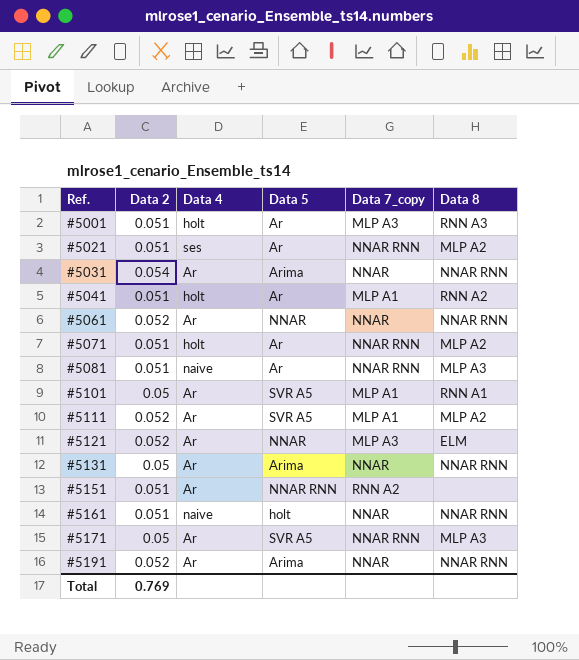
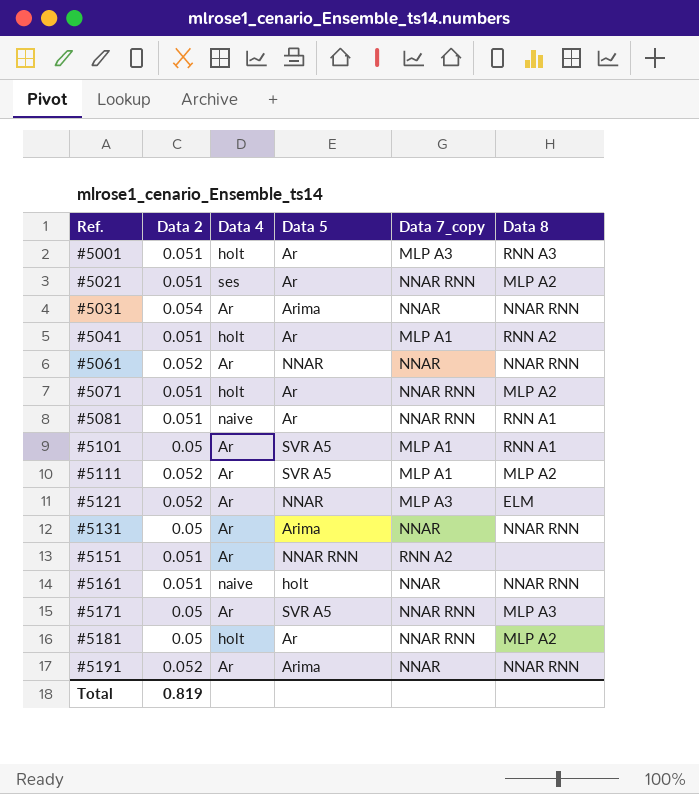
#5081 | Data 8: MLP A3 -> RNN A1
row #5181: none -> 0.05 | holt | Ar | NNAR RNN | MLP A2
Total | Data 2: 0.769 -> 0.819

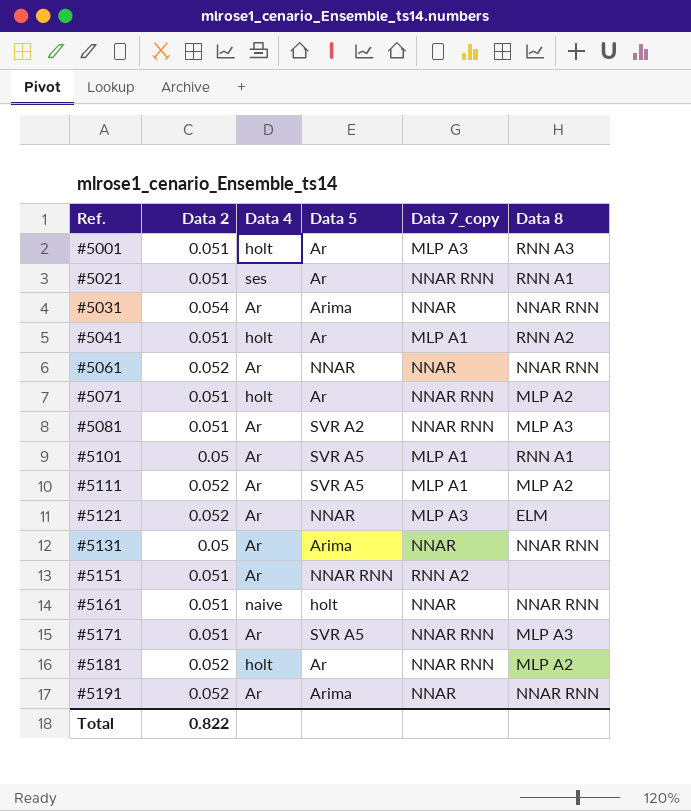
#5021 | Data 8: MLP A2 -> RNN A1
#5081 | Data 4: naive -> Ar
#5081 | Data 5: Ar -> SVR A2
#5081 | Data 8: RNN A1 -> MLP A3
#5171 | Data 2: 0.05 -> 0.051
#5181 | Data 2: 0.05 -> 0.052
Total | Data 2: 0.819 -> 0.822

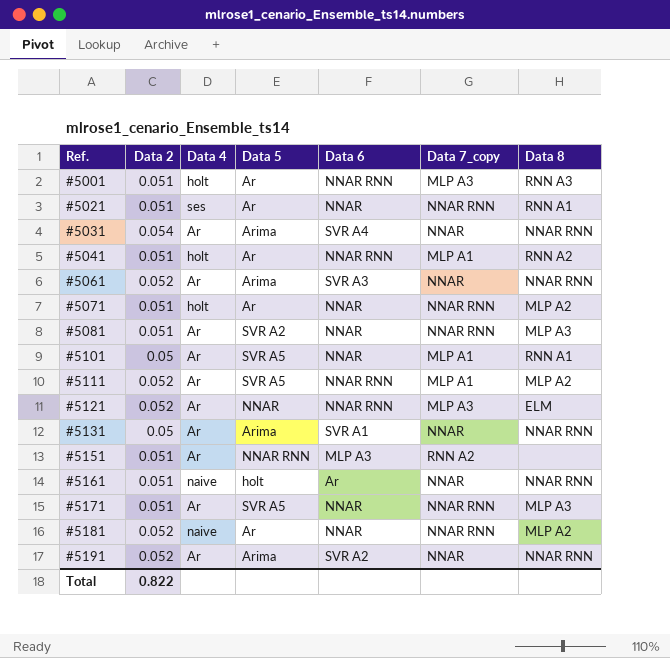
column Data 6 | position: none -> 5
#5061 | Data 5: NNAR -> Arima
#5181 | Data 4: holt -> naive

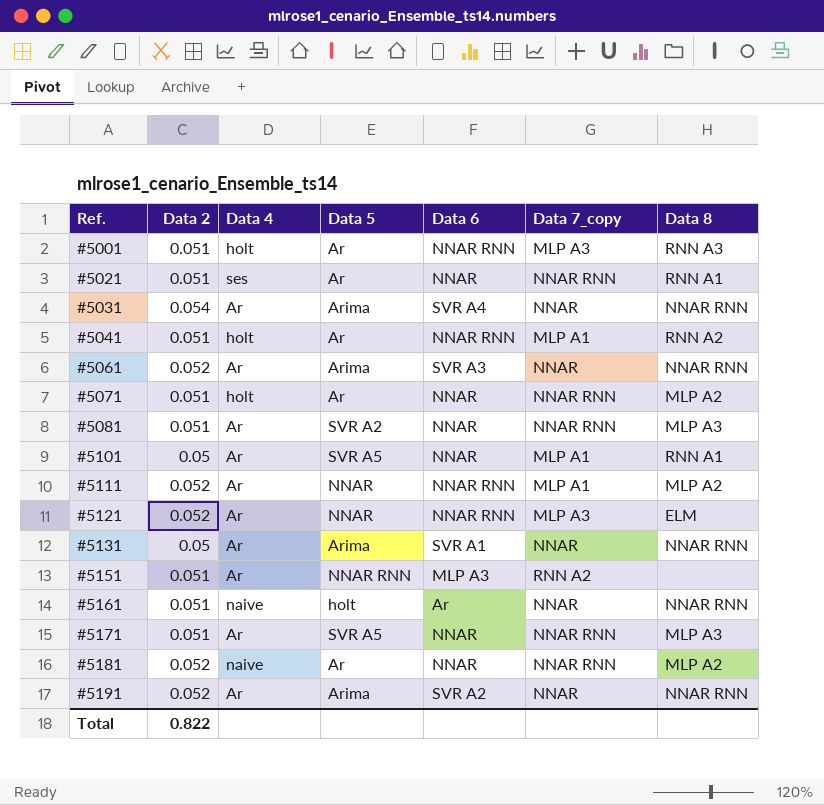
#5111 | Data 5: SVR A5 -> NNAR

